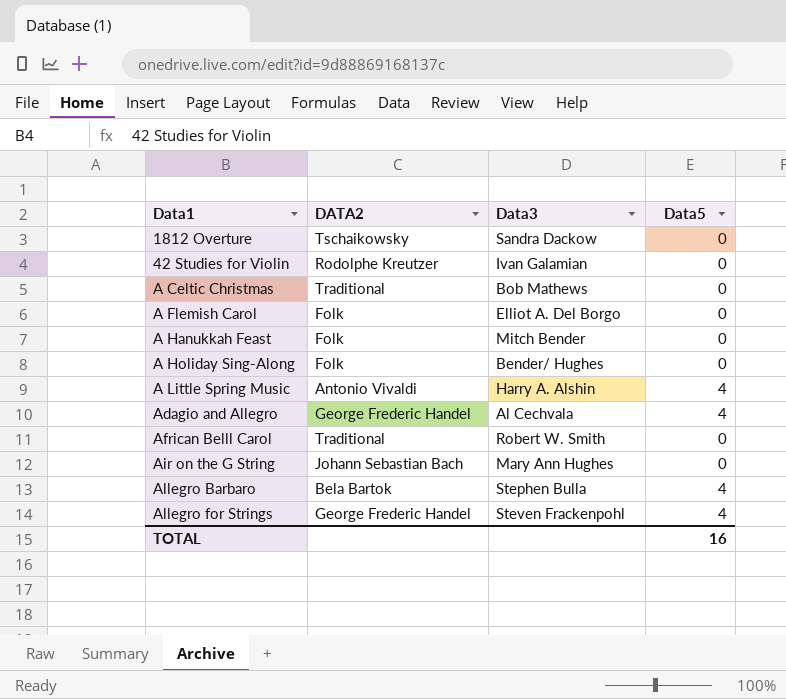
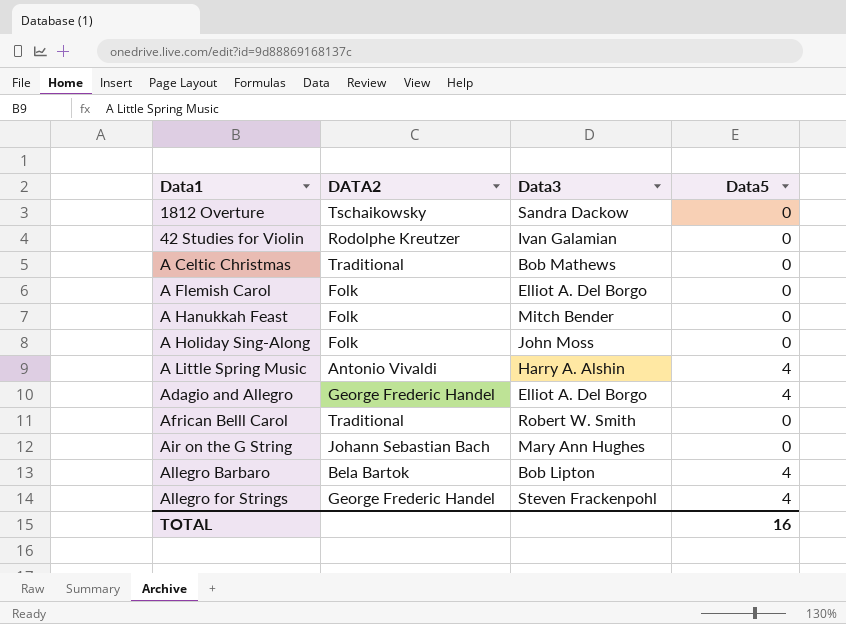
A Holiday Sing-Along | Data3: Bender/ Hughes -> John Moss
Adagio and Allegro | Data3: Al Cechvala -> Elliot A. Del Borgo
Allegro Barbaro | Data3: Stephen Bulla -> Bob Lipton

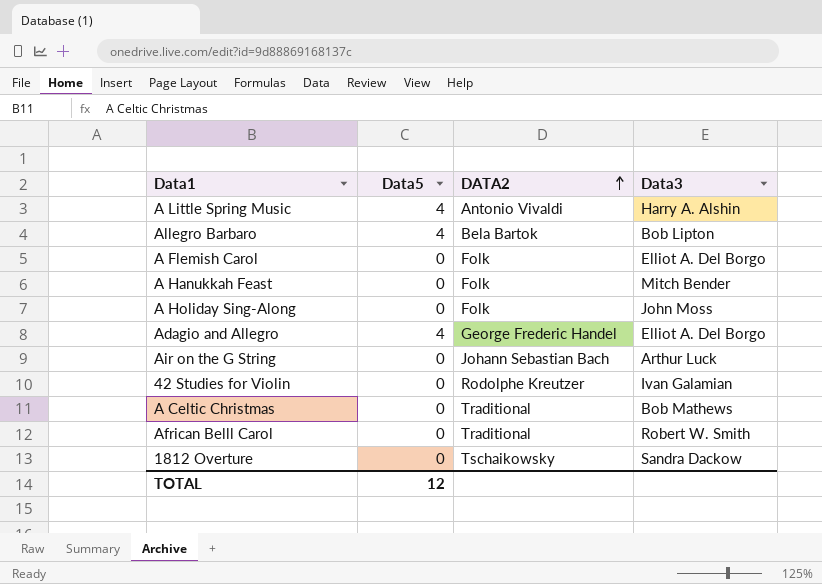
row order: none -> DATA2 ascending
column Data5 | position: 4 -> 2
row Allegro for Strings: George Frederic Handel | Steven Frackenpohl | 4 -> none
Air on the G String | Data3: Mary Ann Hughes -> Arthur Luck
TOTAL | Data5: 16 -> 12

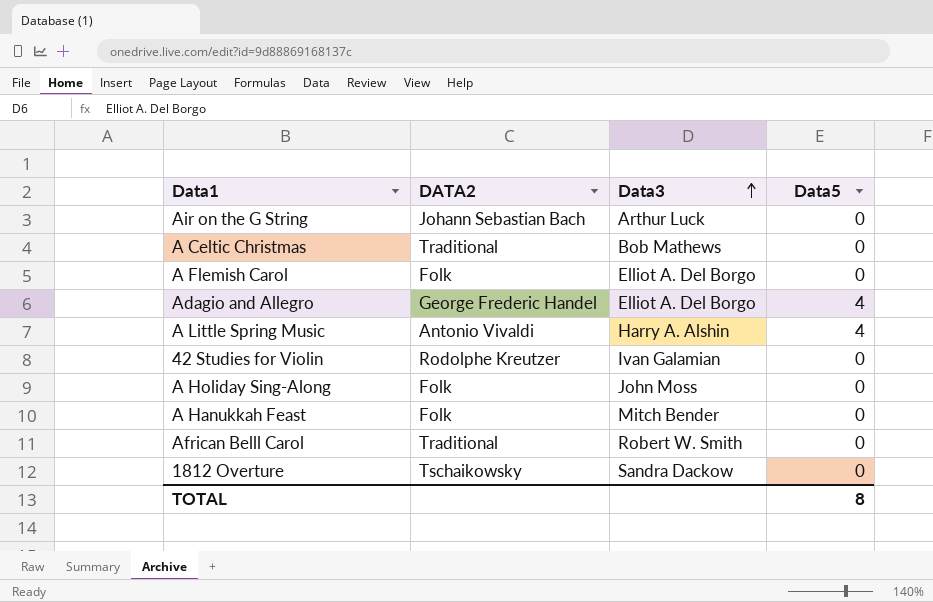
row order: DATA2 ascending -> Data3 ascending
column Data5 | position: 2 -> 4
row Allegro Barbaro: 4 | Bela Bartok | Bob Lipton -> none
TOTAL | Data5: 12 -> 8

